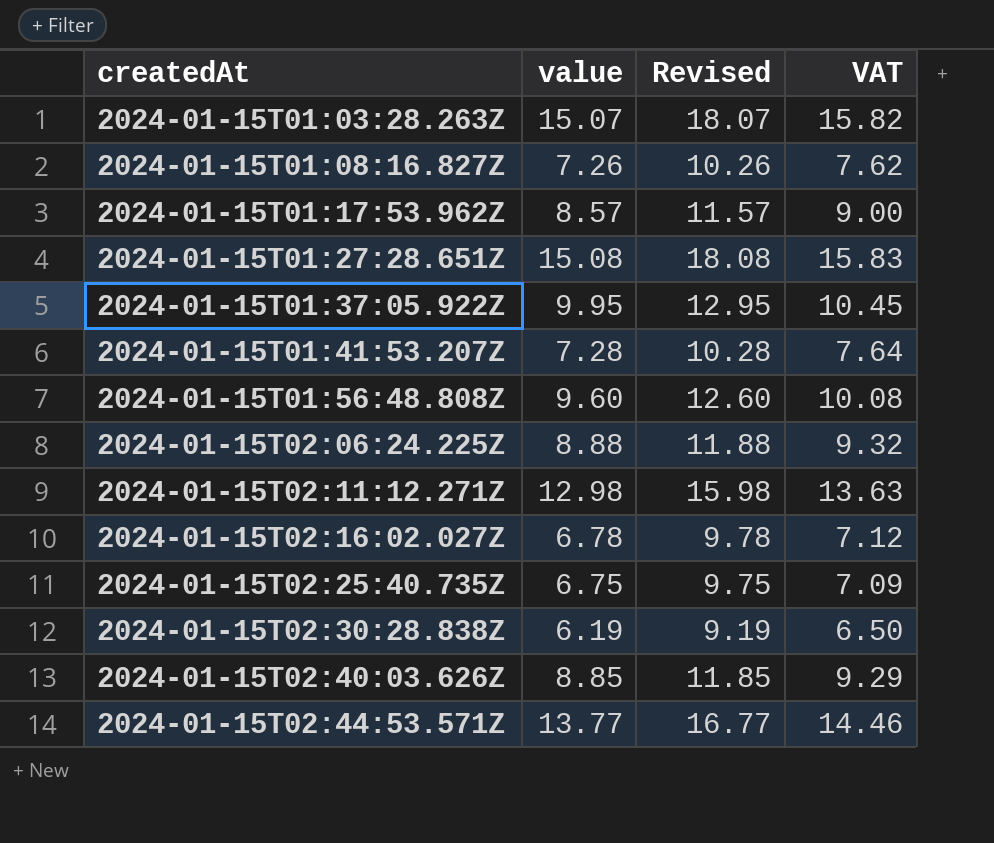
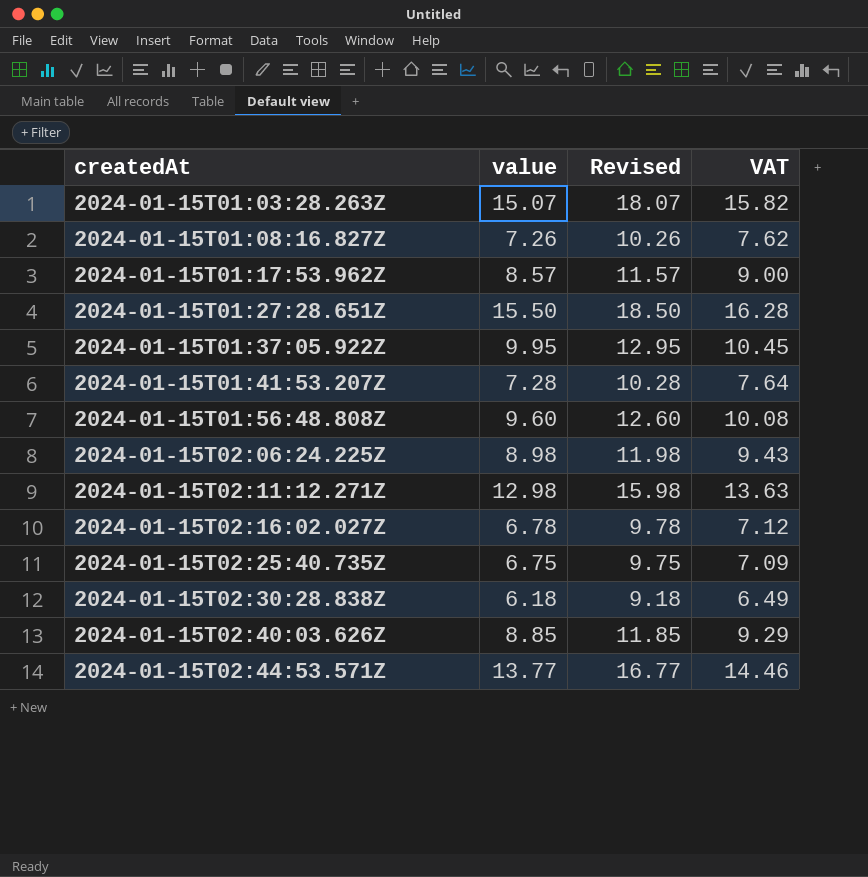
2024-01-15T01:27:28.651Z | value: 15.08 -> 15.50
2024-01-15T01:27:28.651Z | Revised: 18.08 -> 18.50
2024-01-15T01:27:28.651Z | VAT: 15.83 -> 16.28
2024-01-15T02:06:24.225Z | value: 8.88 -> 8.98
2024-01-15T02:06:24.225Z | Revised: 11.88 -> 11.98
2024-01-15T02:06:24.225Z | VAT: 9.32 -> 9.43
2024-01-15T02:30:28.838Z | value: 6.19 -> 6.18
2024-01-15T02:30:28.838Z | Revised: 9.19 -> 9.18
2024-01-15T02:30:28.838Z | VAT: 6.50 -> 6.49

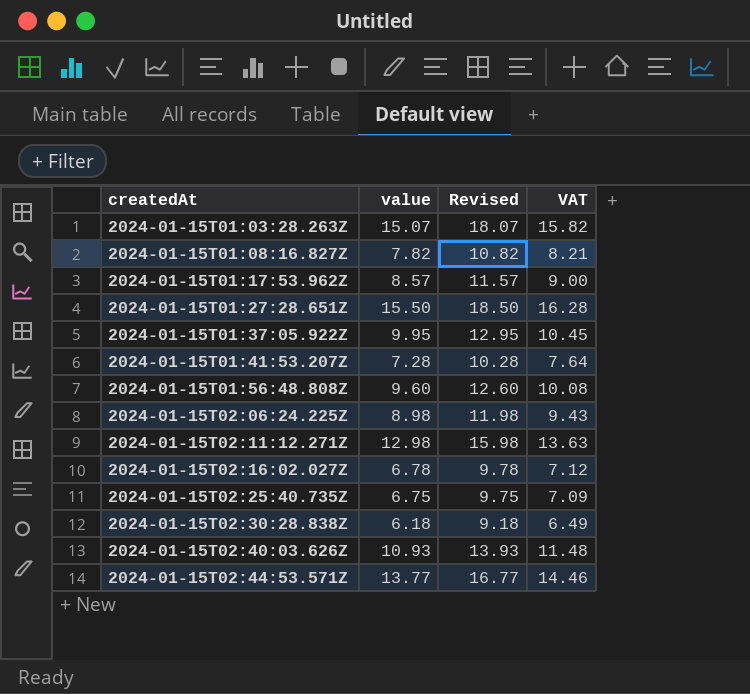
2024-01-15T01:08:16.827Z | value: 7.26 -> 7.82
2024-01-15T01:08:16.827Z | Revised: 10.26 -> 10.82
2024-01-15T01:08:16.827Z | VAT: 7.62 -> 8.21
2024-01-15T02:40:03.626Z | value: 8.85 -> 10.93
2024-01-15T02:40:03.626Z | Revised: 11.85 -> 13.93
2024-01-15T02:40:03.626Z | VAT: 9.29 -> 11.48

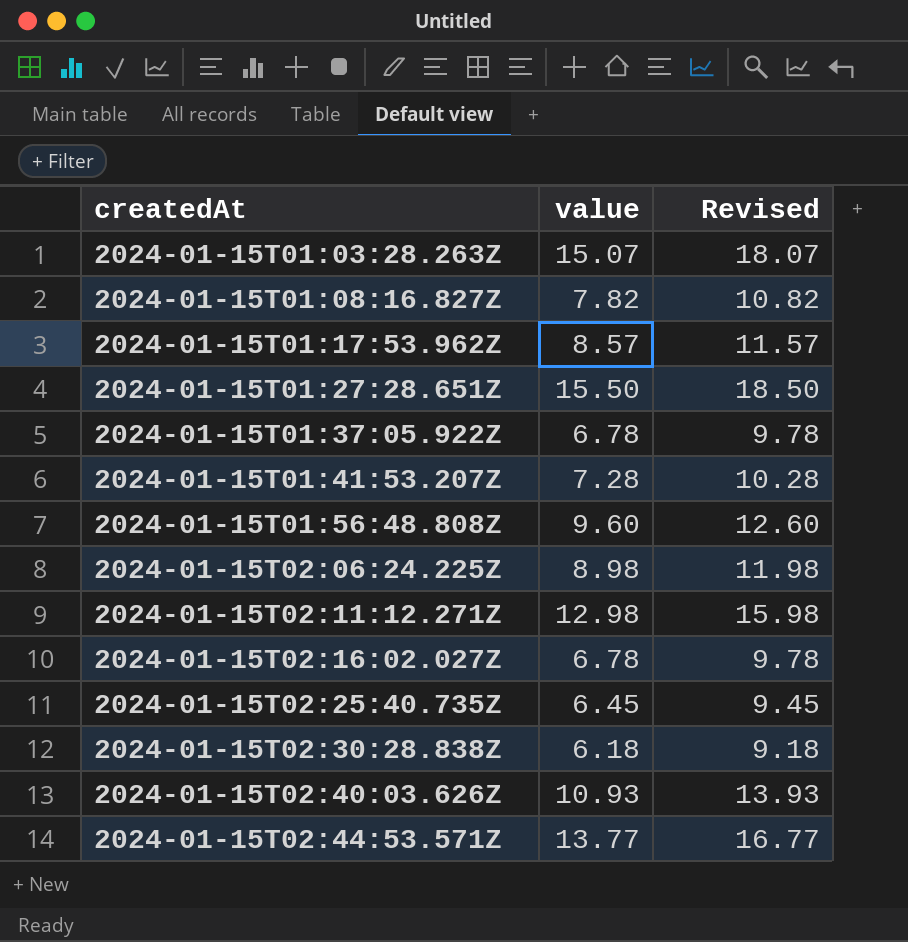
column VAT | formula: [value] * 1.05 -> none
2024-01-15T01:37:05.922Z | value: 9.95 -> 6.78
2024-01-15T01:37:05.922Z | Revised: 12.95 -> 9.78
2024-01-15T02:25:40.735Z | value: 6.75 -> 6.45
2024-01-15T02:25:40.735Z | Revised: 9.75 -> 9.45

